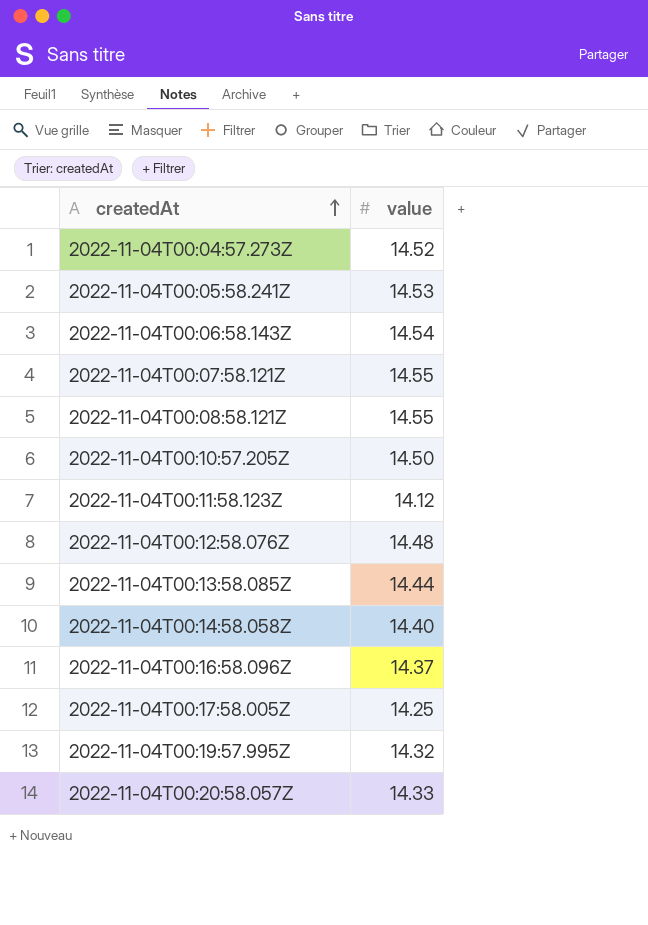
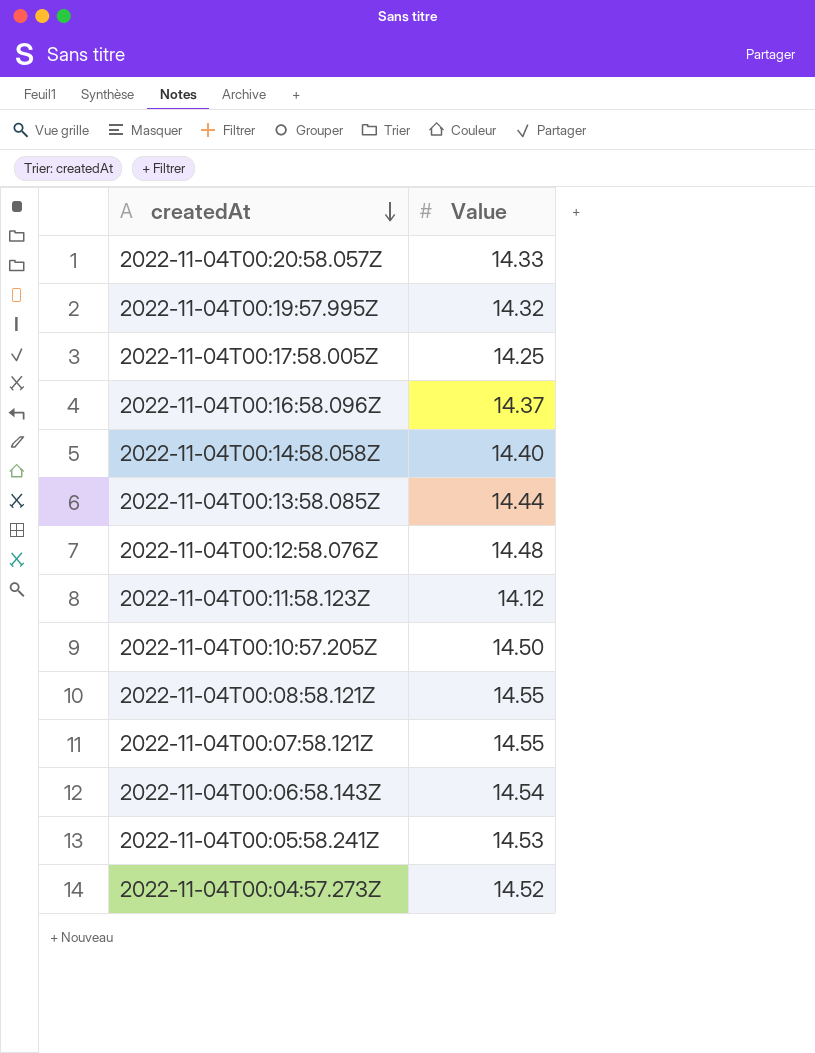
row order: createdAt ascending -> createdAt descending
column name: value -> Value

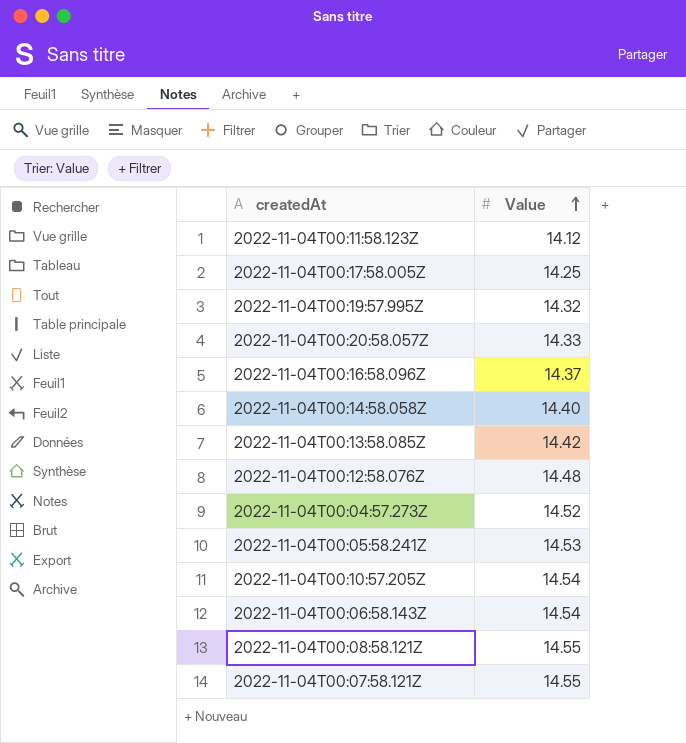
row order: createdAt descending -> Value ascending
2022-11-04T00:13:58.085Z | Value: 14.44 -> 14.42
2022-11-04T00:10:57.205Z | Value: 14.50 -> 14.54

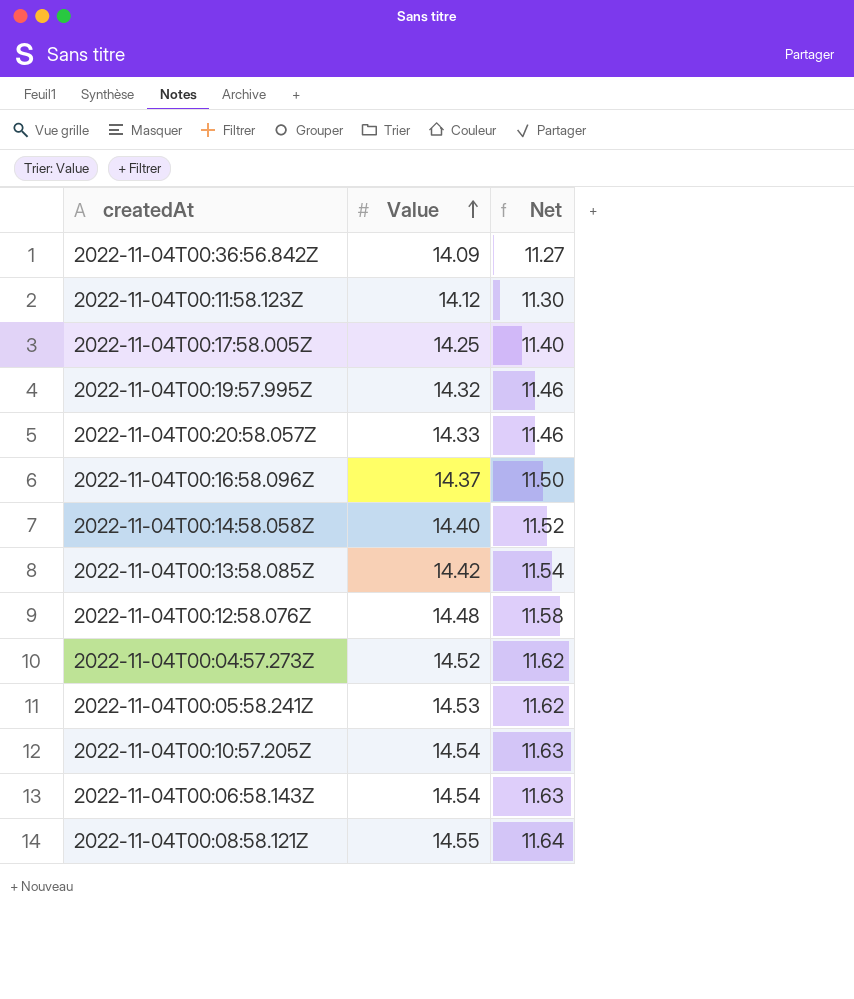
column Net | formula: none -> [Value] * 0.8
row 2022-11-04T00:07:58.121Z: 14.55 -> none
row 2022-11-04T00:36:56.842Z: none -> 14.09 | 11.27

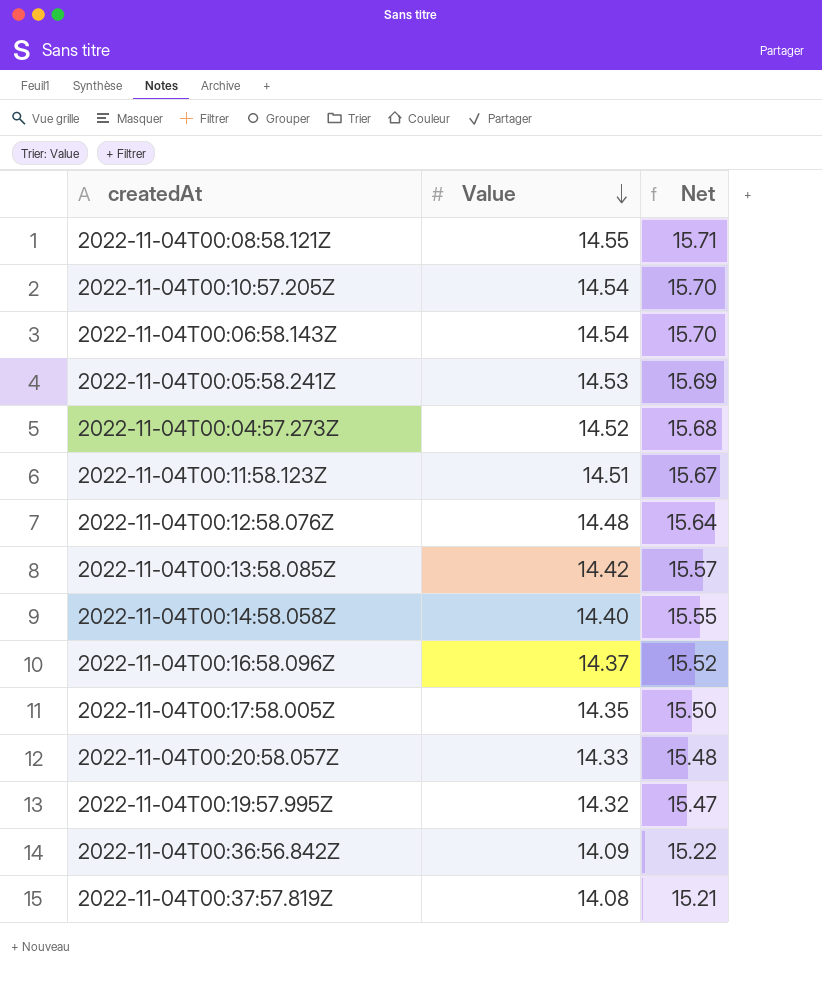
row order: Value ascending -> Value descending
column Net | formula: [Value] * 0.8 -> [Value] * 1.08
2022-11-04T00:11:58.123Z | Value: 14.12 -> 14.51
2022-11-04T00:17:58.005Z | Value: 14.25 -> 14.35
row 2022-11-04T00:37:57.819Z: none -> 14.08 | 15.21

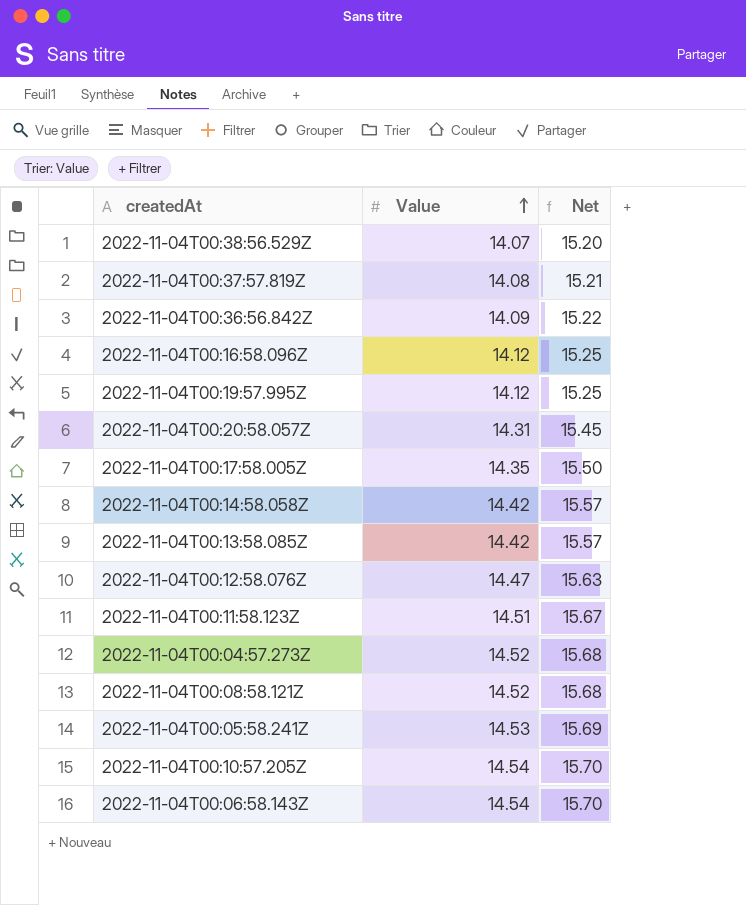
row order: Value descending -> Value ascending
row 2022-11-04T00:38:56.529Z: none -> 14.07 | 15.20
2022-11-04T00:16:58.096Z | Value: 14.37 -> 14.12
2022-11-04T00:16:58.096Z | Net: 15.52 -> 15.25
2022-11-04T00:19:57.995Z | Value: 14.32 -> 14.12
2022-11-04T00:19:57.995Z | Net: 15.47 -> 15.25
2022-11-04T00:20:58.057Z | Value: 14.33 -> 14.31
2022-11-04T00:20:58.057Z | Net: 15.48 -> 15.45
2022-11-04T00:14:58.058Z | Value: 14.40 -> 14.42
2022-11-04T00:14:58.058Z | Net: 15.55 -> 15.57
2022-11-04T00:12:58.076Z | Value: 14.48 -> 14.47
2022-11-04T00:12:58.076Z | Net: 15.64 -> 15.63
2022-11-04T00:08:58.121Z | Value: 14.55 -> 14.52
2022-11-04T00:08:58.121Z | Net: 15.71 -> 15.68

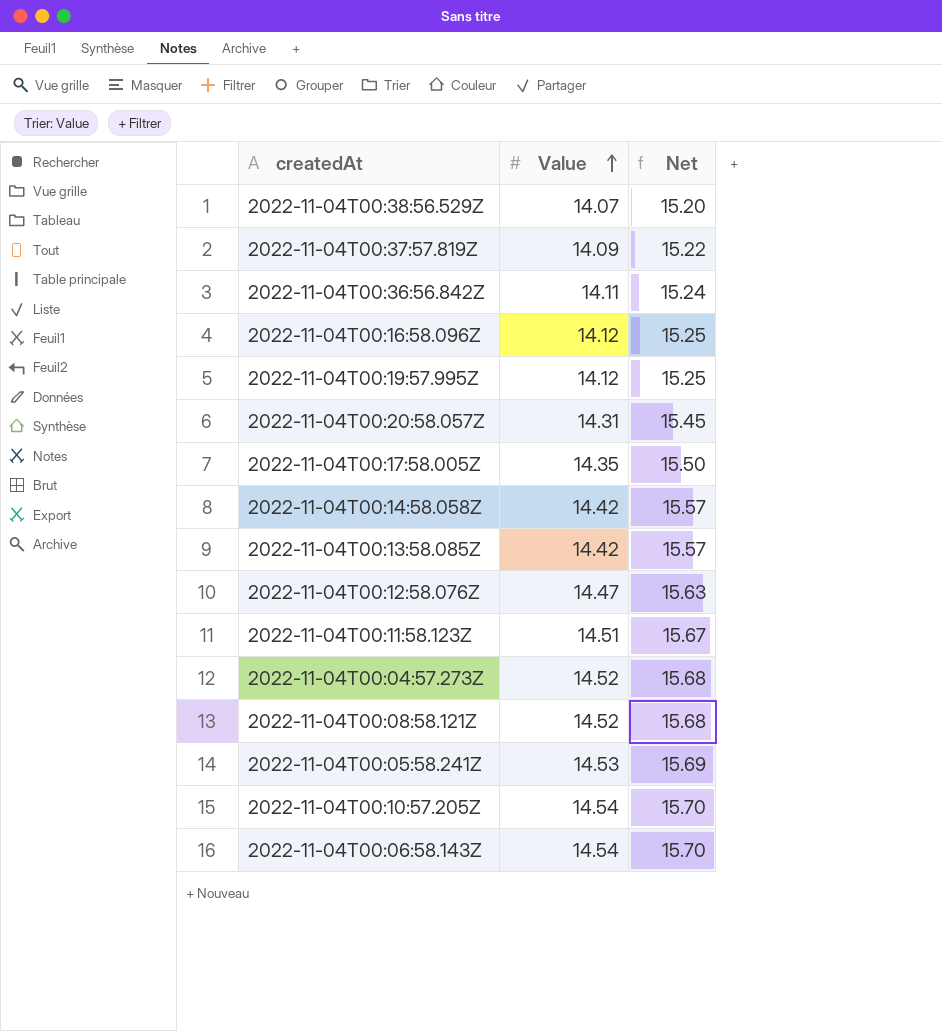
2022-11-04T00:37:57.819Z | Value: 14.08 -> 14.09
2022-11-04T00:37:57.819Z | Net: 15.21 -> 15.22
2022-11-04T00:36:56.842Z | Value: 14.09 -> 14.11
2022-11-04T00:36:56.842Z | Net: 15.22 -> 15.24

